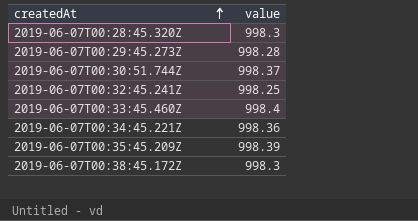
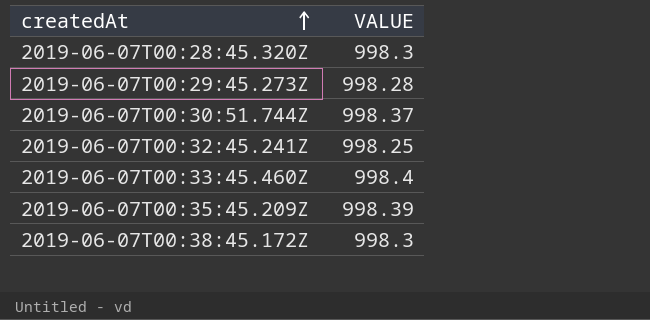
column name: value -> VALUE
row 2019-06-07T00:34:45.221Z: 998.36 -> none

